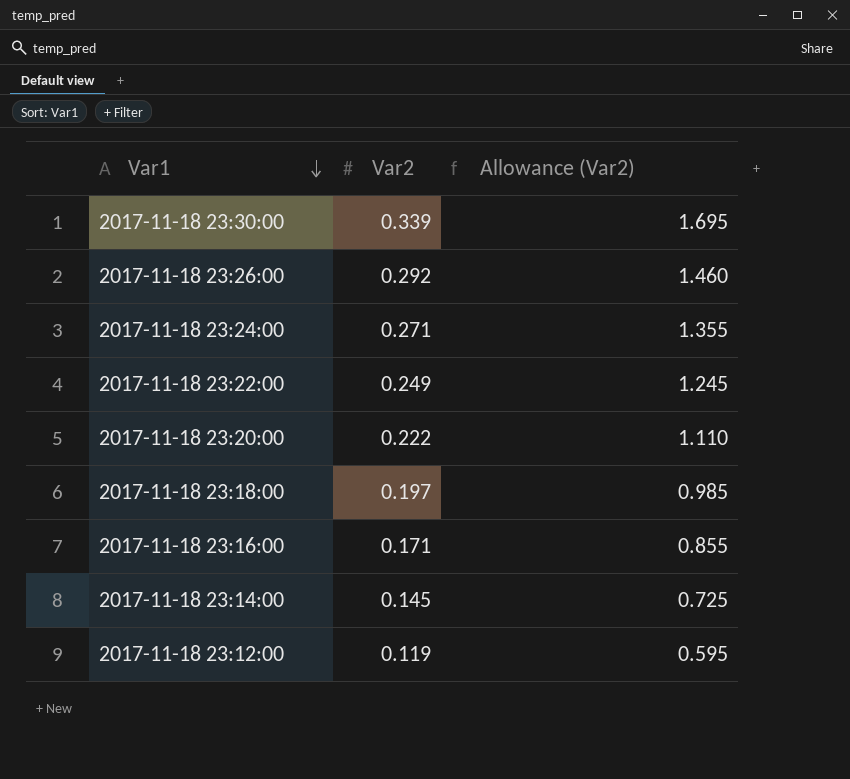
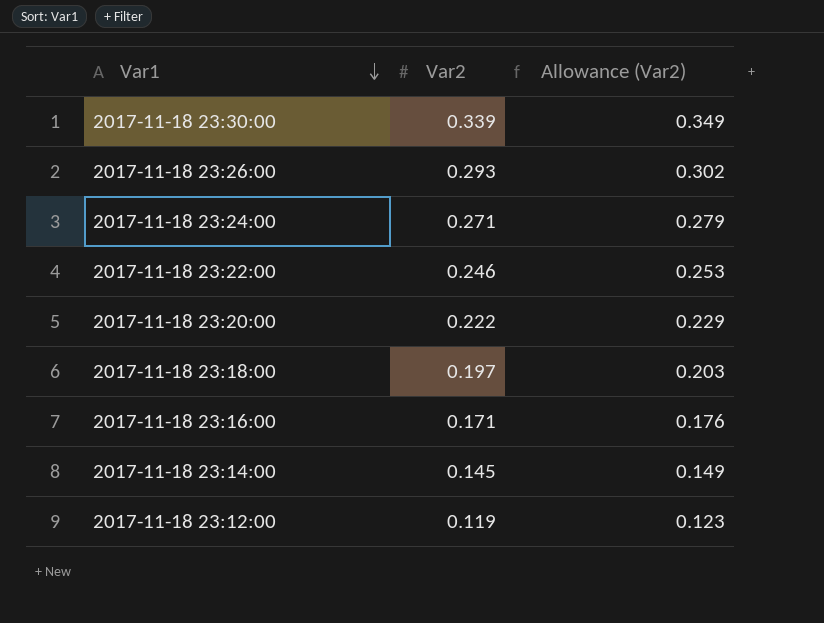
column Allowance (Var2) | formula: [Var2] * 5 -> [Var2] * 1.03
2017-11-18 23:26:00 | Var2: 0.292 -> 0.293
2017-11-18 23:22:00 | Var2: 0.249 -> 0.246

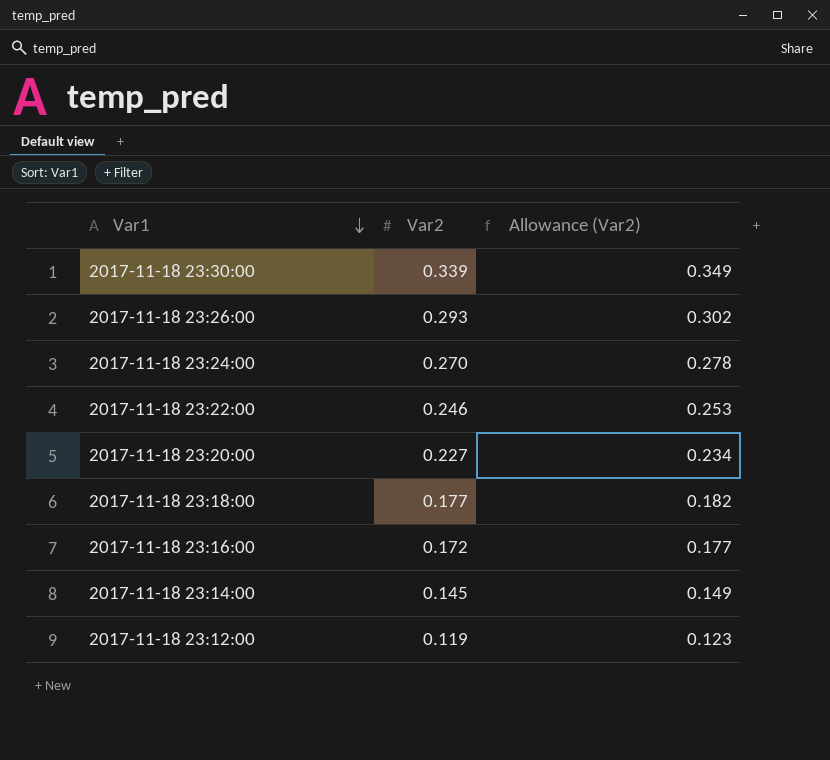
2017-11-18 23:24:00 | Var2: 0.271 -> 0.270
2017-11-18 23:24:00 | Allowance (Var2): 0.279 -> 0.278
2017-11-18 23:20:00 | Var2: 0.222 -> 0.227
2017-11-18 23:20:00 | Allowance (Var2): 0.229 -> 0.234
2017-11-18 23:18:00 | Var2: 0.197 -> 0.177
2017-11-18 23:18:00 | Allowance (Var2): 0.203 -> 0.182
2017-11-18 23:16:00 | Var2: 0.171 -> 0.172
2017-11-18 23:16:00 | Allowance (Var2): 0.176 -> 0.177

